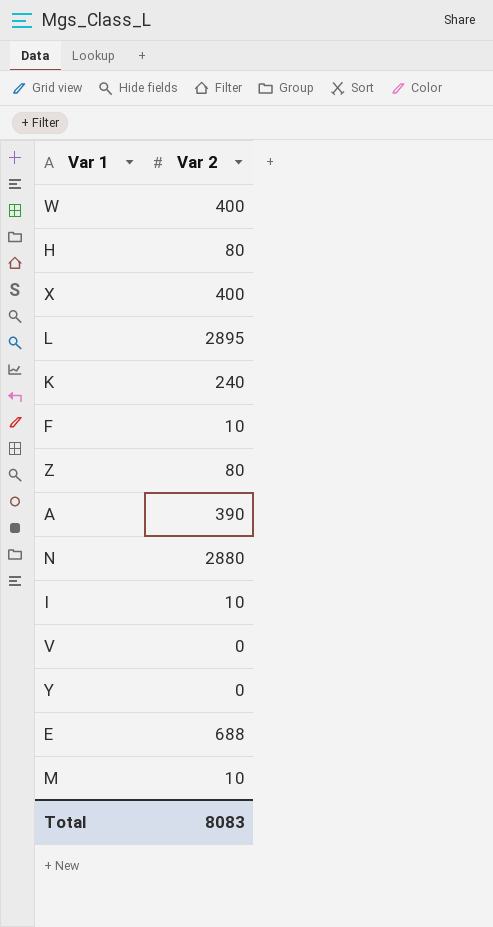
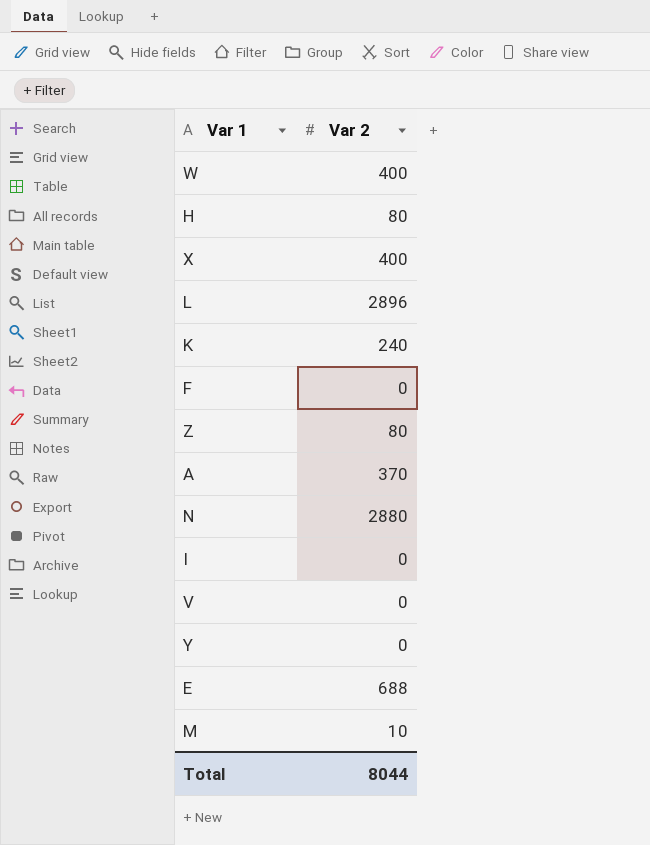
L | Var 2: 2895 -> 2896
F | Var 2: 10 -> 0
A | Var 2: 390 -> 370
I | Var 2: 10 -> 0
Total | Var 2: 8083 -> 8044

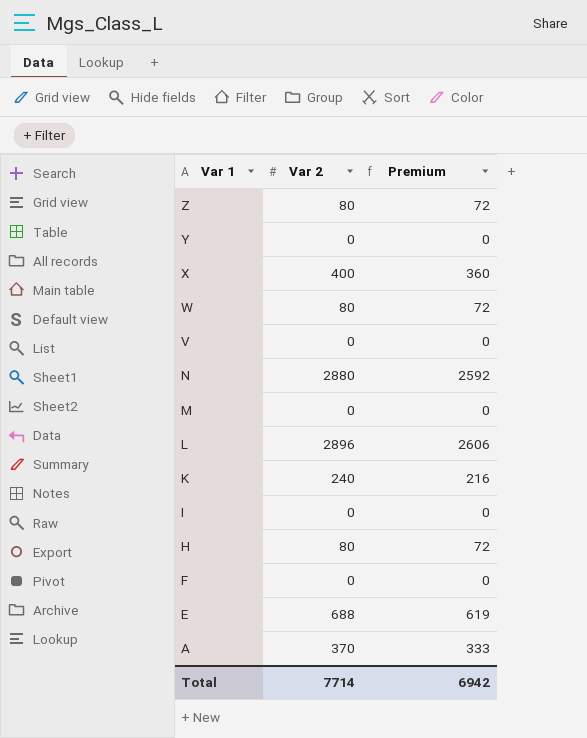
row order: none -> Var 1 descending
column Premium | formula: none -> [Var 2] * 0.9
W | Var 2: 400 -> 80
M | Var 2: 10 -> 0
Total | Var 2: 8044 -> 7714

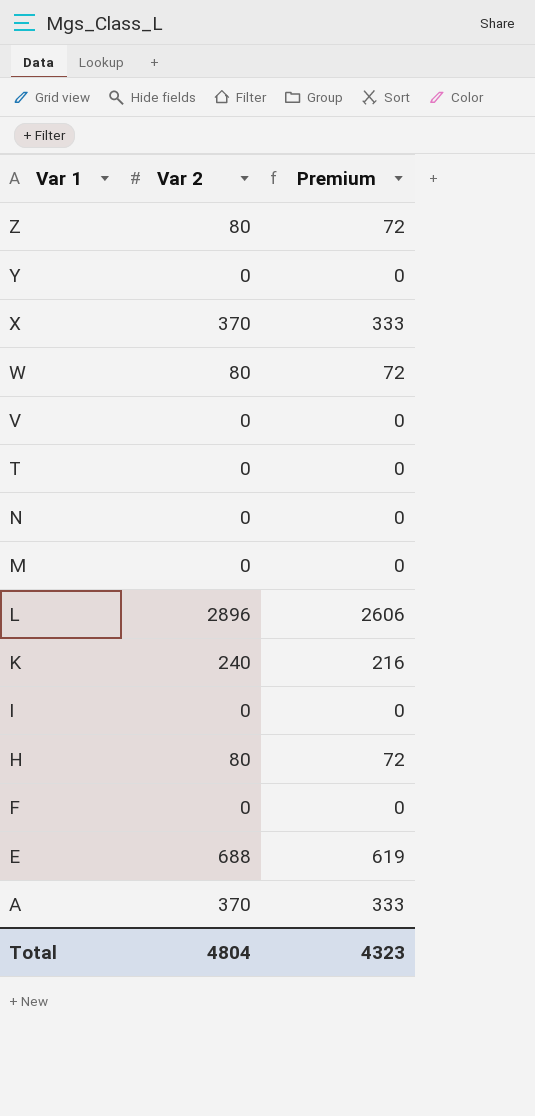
X | Var 2: 400 -> 370
X | Premium: 360 -> 333
row T: none -> 0 | 0
N | Var 2: 2880 -> 0
N | Premium: 2592 -> 0
Total | Var 2: 7714 -> 4804
Total | Premium: 6942 -> 4323

